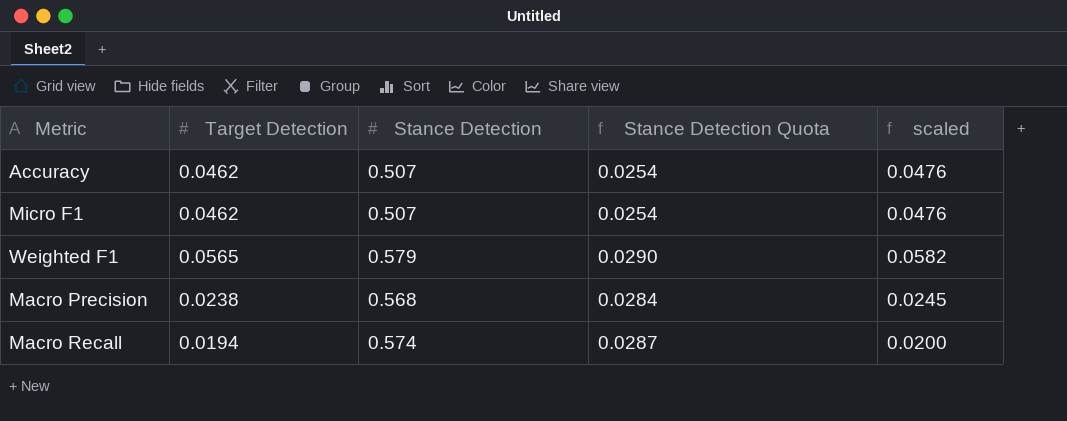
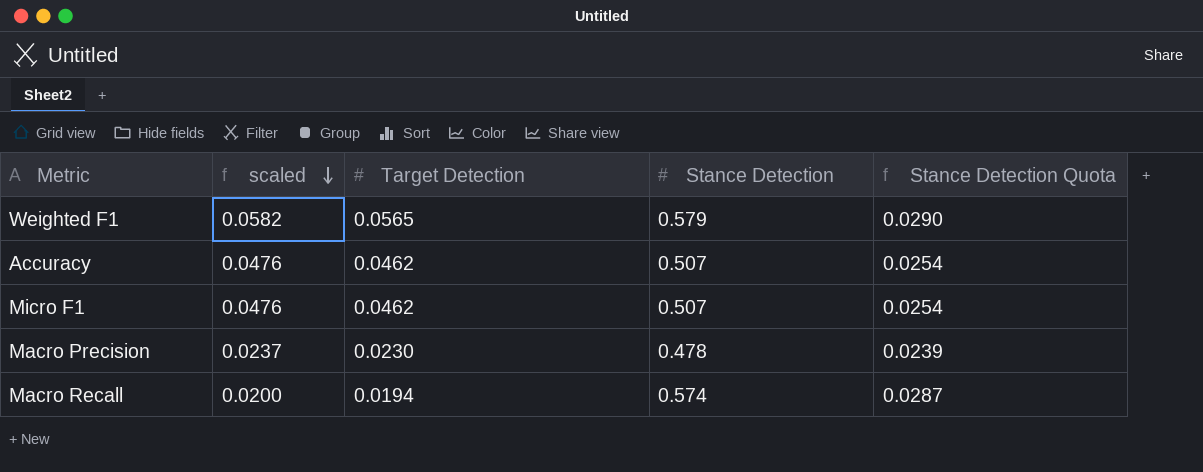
row order: none -> scaled descending
column scaled | position: 5 -> 2
Macro Precision | scaled: 0.0245 -> 0.0237
Macro Precision | Target Detection: 0.0238 -> 0.0230
Macro Precision | Stance Detection: 0.568 -> 0.478
Macro Precision | Stance Detection Quota: 0.0284 -> 0.0239

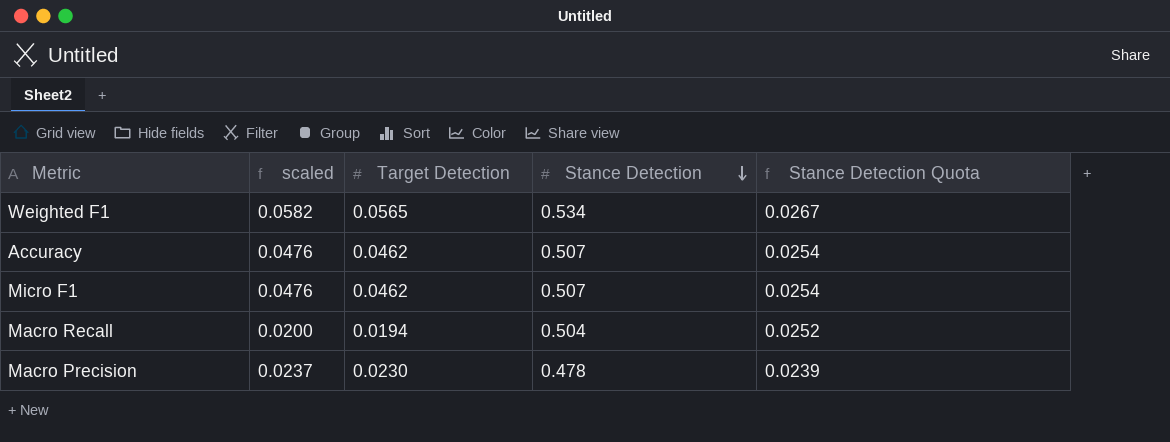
row order: scaled descending -> Stance Detection descending
Weighted F1 | Stance Detection: 0.579 -> 0.534
Weighted F1 | Stance Detection Quota: 0.0290 -> 0.0267
Macro Recall | Stance Detection: 0.574 -> 0.504
Macro Recall | Stance Detection Quota: 0.0287 -> 0.0252

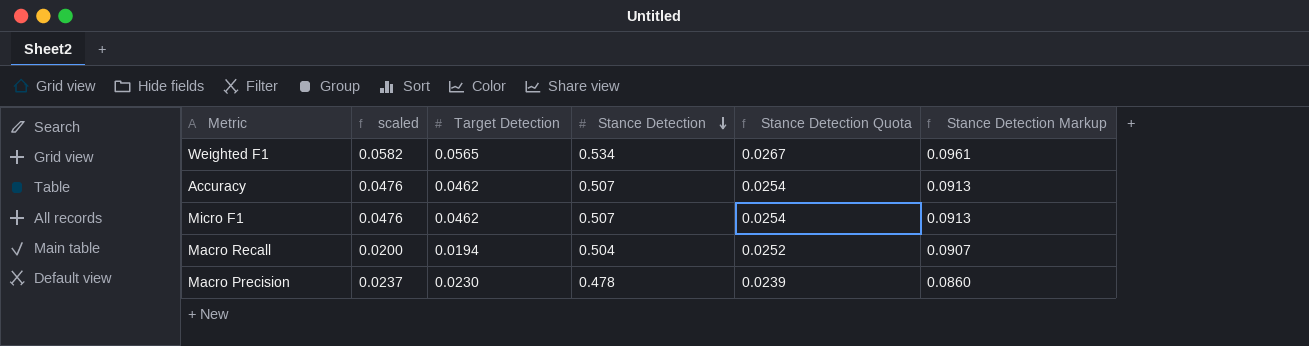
column Stance Detection Markup | formula: none -> [Stance Detection] * 0.18

